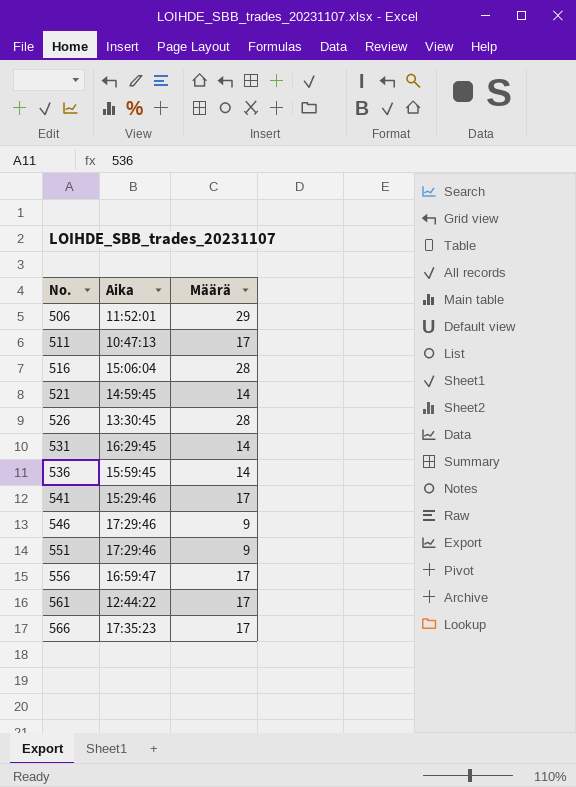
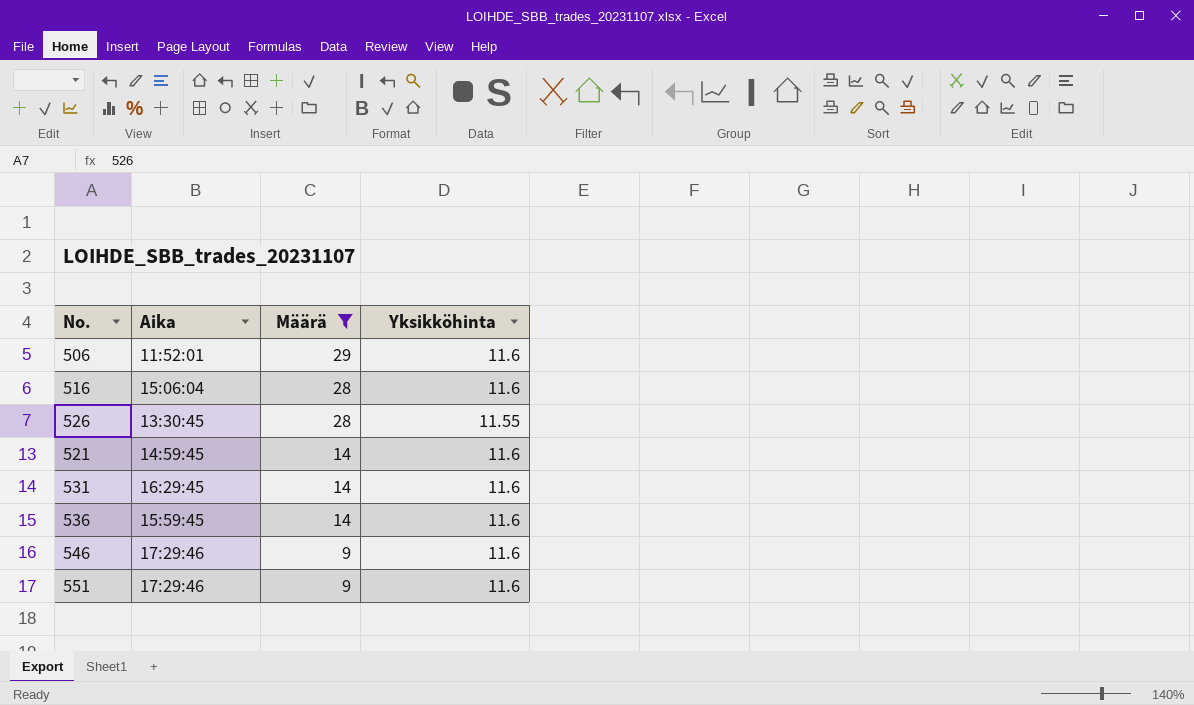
filter: none -> Määrä != 17
row order: No. ascending -> Määrä descending
column Yksikköhinta | position: none -> 4

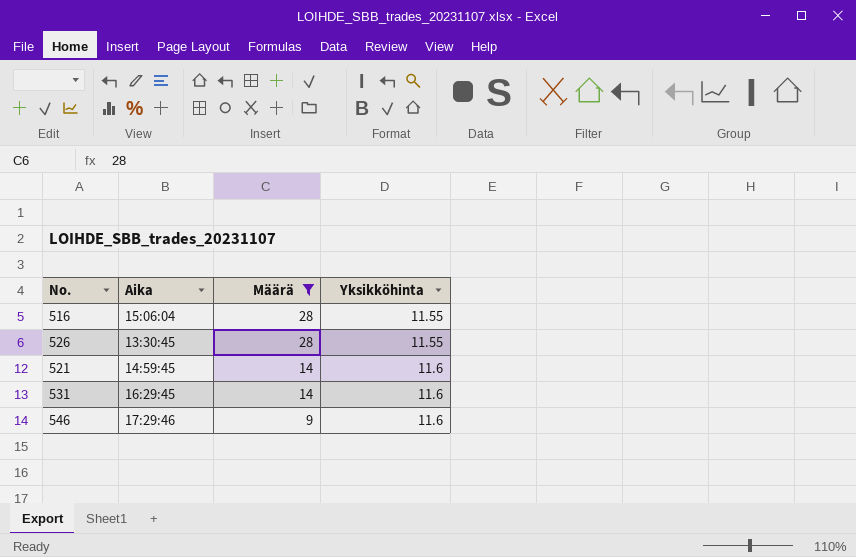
row 506: 11:52:01 | 29 | 11.6 -> none
row 536: 15:59:45 | 14 | 11.6 -> none
row 551: 17:29:46 | 9 | 11.6 -> none
516 | Yksikköhinta: 11.6 -> 11.55

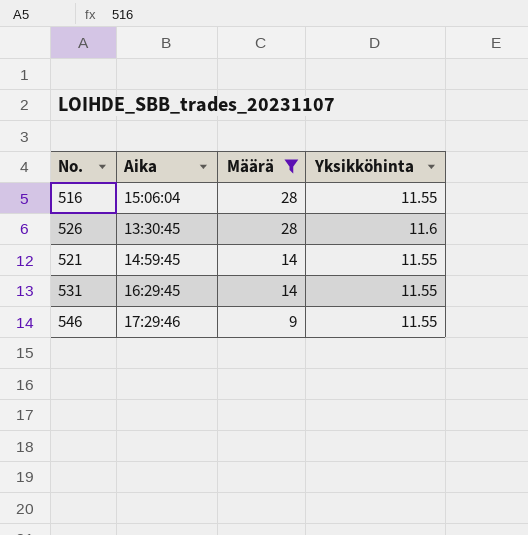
526 | Yksikköhinta: 11.55 -> 11.6
521 | Yksikköhinta: 11.6 -> 11.55
531 | Yksikköhinta: 11.6 -> 11.55
546 | Yksikköhinta: 11.6 -> 11.55

